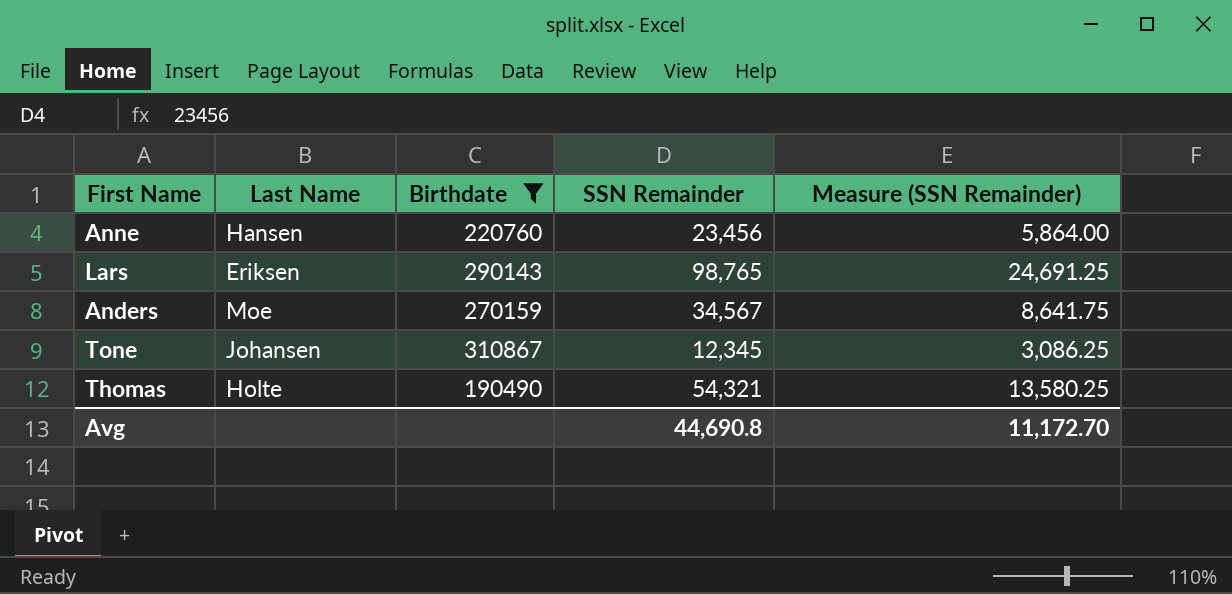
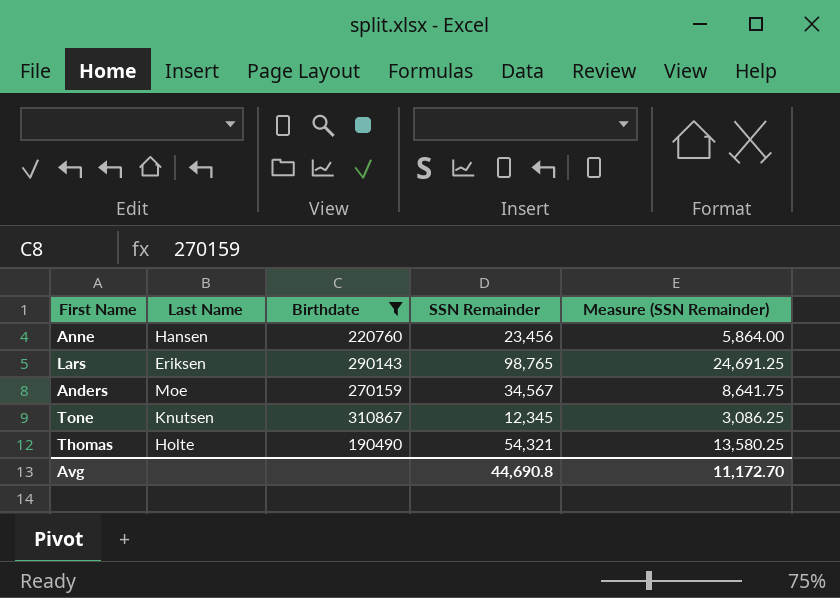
Tone | Last Name: Johansen -> Knutsen

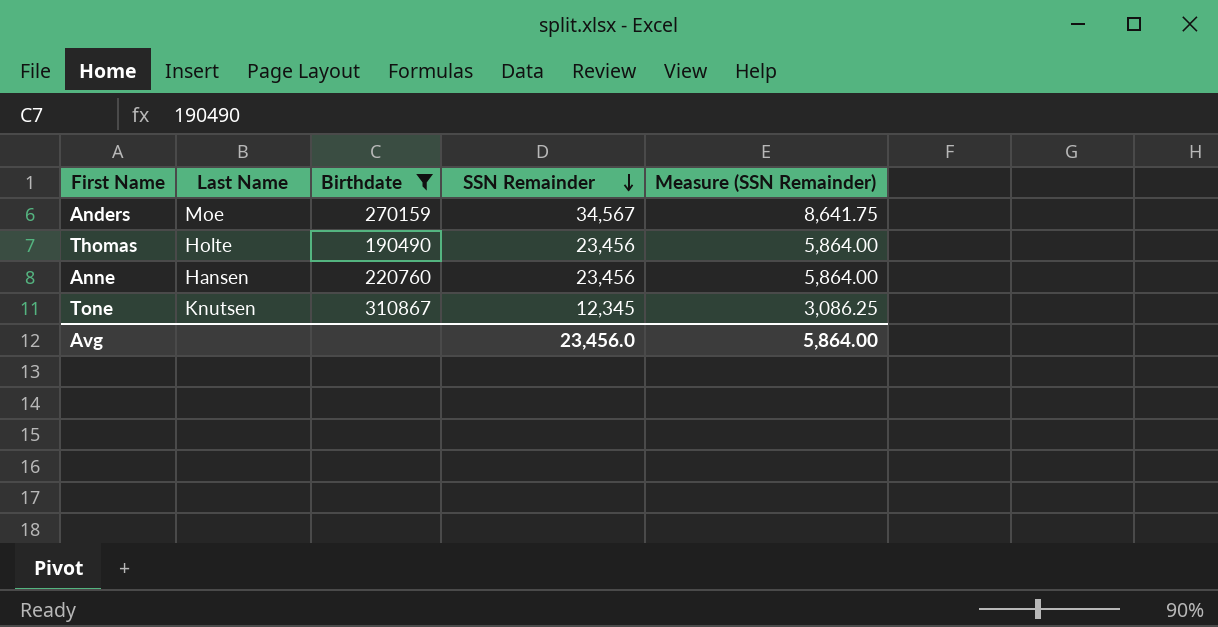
row order: none -> SSN Remainder descending
row Lars: Eriksen | 290143 | 98,765 | 24,691.25 -> none
Thomas | SSN Remainder: 54,321 -> 23,456
Thomas | Measure (SSN Remainder): 13,580.25 -> 5,864.00
Avg | SSN Remainder: 44,690.8 -> 23,456.0
Avg | Measure (SSN Remainder): 11,172.70 -> 5,864.00

